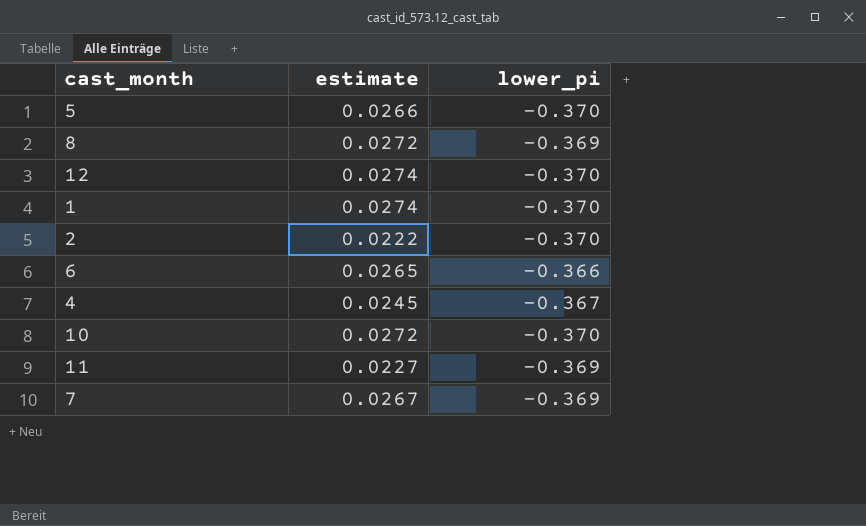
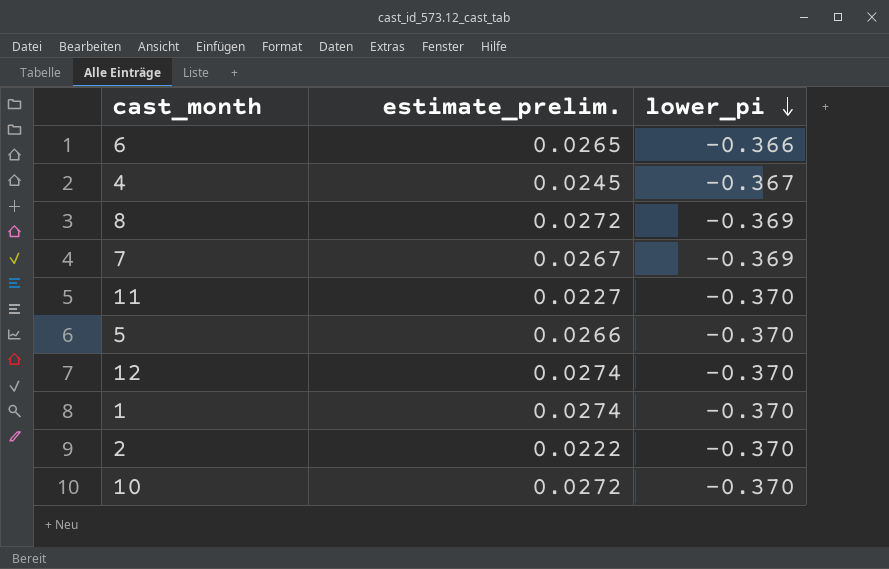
row order: none -> lower_pi descending
column name: estimate -> estimate_prelim.
11 | lower_pi: -0.369 -> -0.370

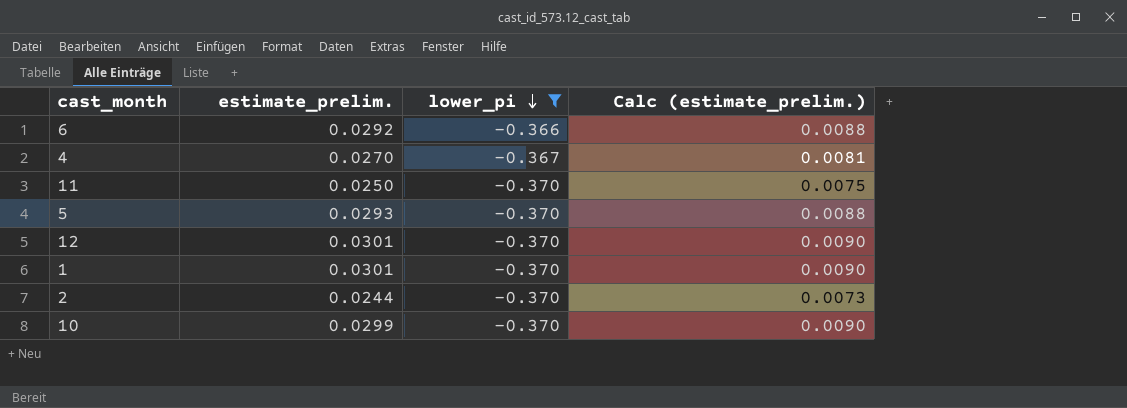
filter: none -> lower_pi != -0.369
column Calc (estimate_prelim.) | formula: none -> [estimate_prelim.] * 0.3
6 | estimate_prelim.: 0.0265 -> 0.0292
4 | estimate_prelim.: 0.0245 -> 0.0270
11 | estimate_prelim.: 0.0227 -> 0.0250
5 | estimate_prelim.: 0.0266 -> 0.0293
12 | estimate_prelim.: 0.0274 -> 0.0301
1 | estimate_prelim.: 0.0274 -> 0.0301
2 | estimate_prelim.: 0.0222 -> 0.0244
10 | estimate_prelim.: 0.0272 -> 0.0299

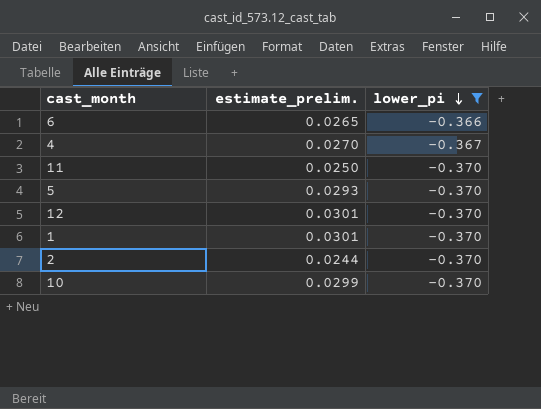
column Calc (estimate_prelim.) | formula: [estimate_prelim.] * 0.3 -> none
6 | estimate_prelim.: 0.0292 -> 0.0265

